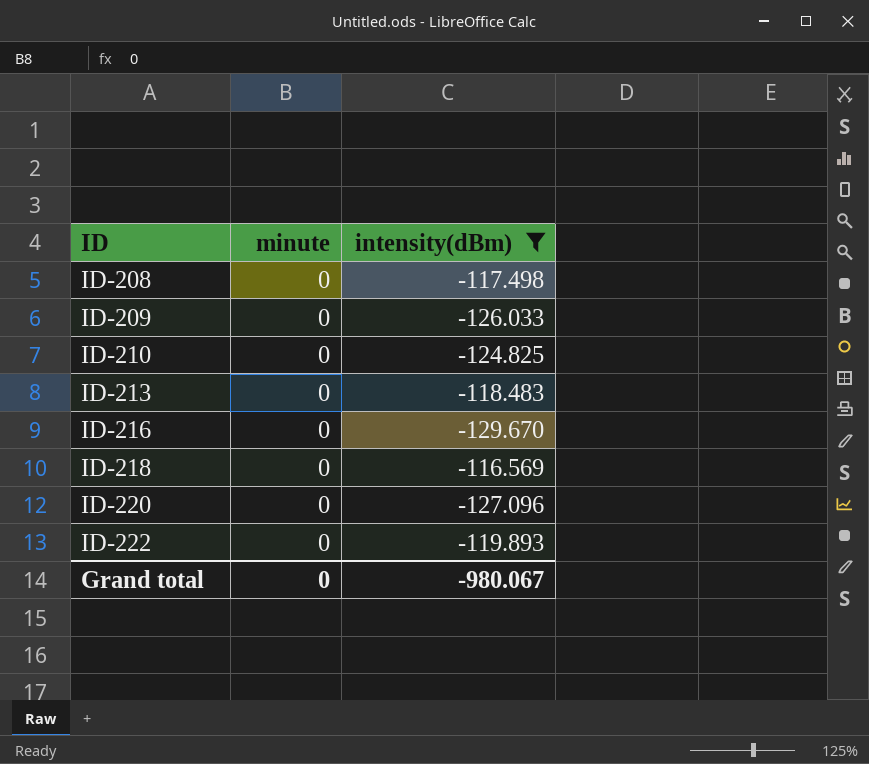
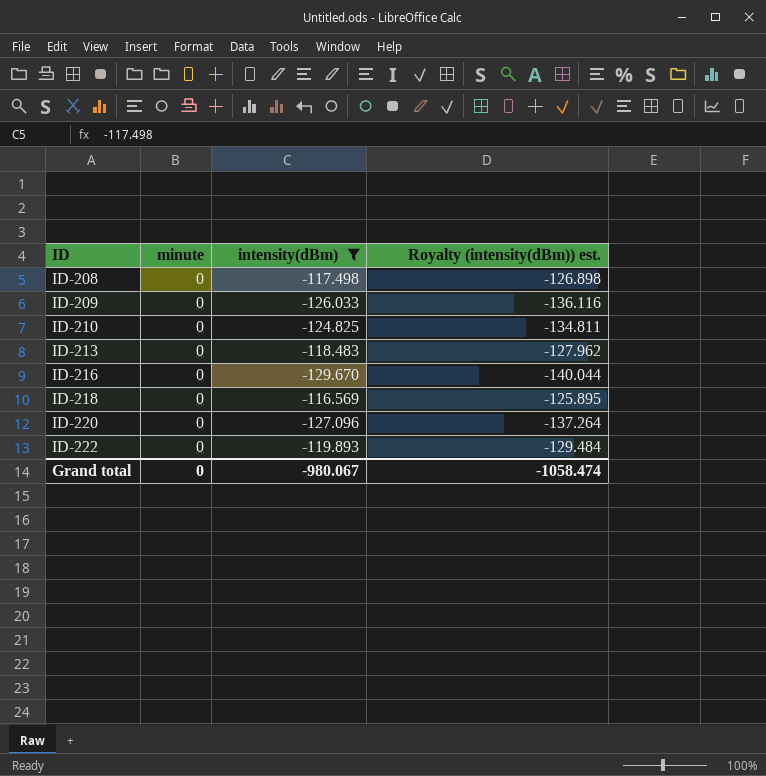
column Royalty (intensity(dBm)) est. | formula: none -> [intensity(dBm)] * 1.08

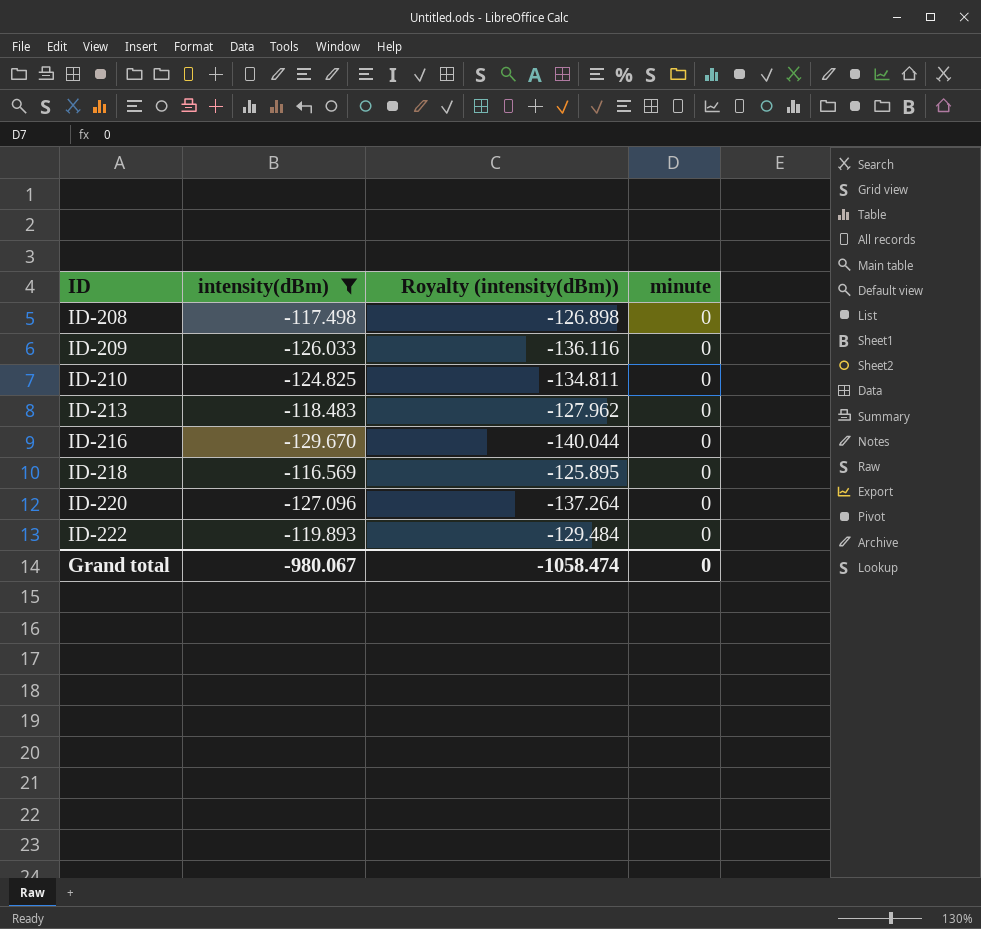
column name: Royalty (intensity(dBm)) est. -> Royalty (intensity(dBm))
column minute | position: 2 -> 4

